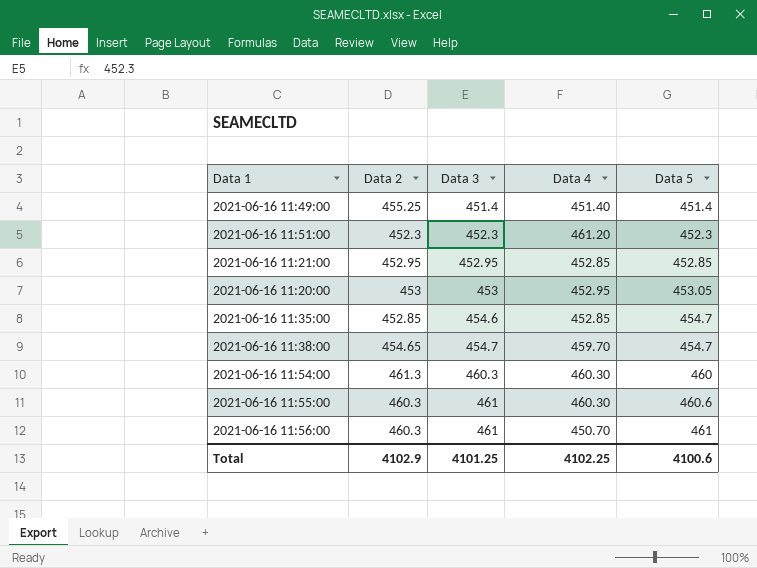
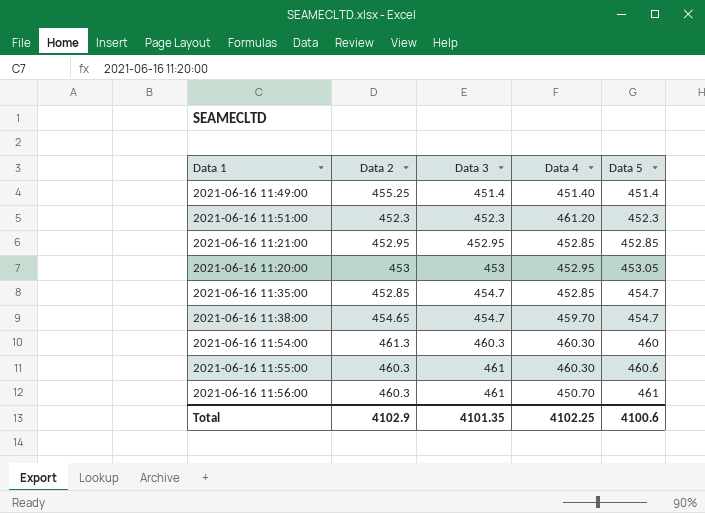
2021-06-16 11:35:00 | Data 3: 454.6 -> 454.7
Total | Data 3: 4101.25 -> 4101.35

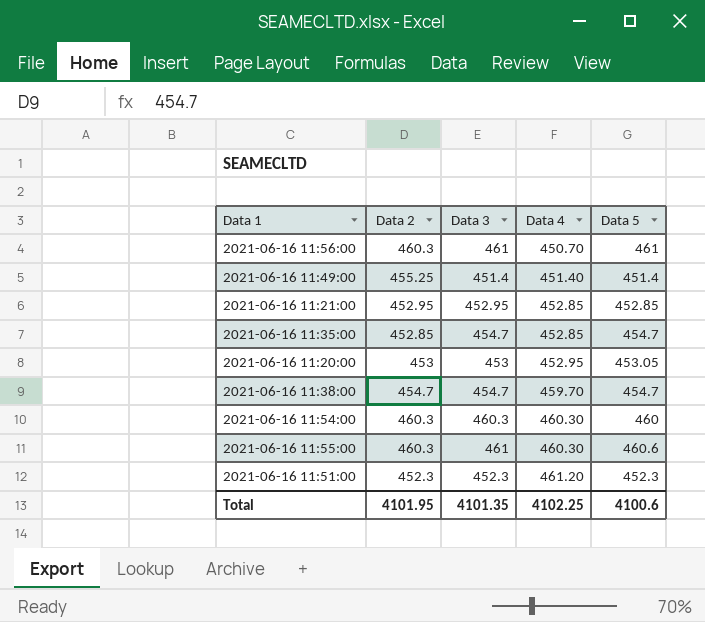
row order: Data 3 ascending -> Data 4 ascending
2021-06-16 11:38:00 | Data 2: 454.65 -> 454.7
2021-06-16 11:54:00 | Data 2: 461.3 -> 460.3
Total | Data 2: 4102.9 -> 4101.95

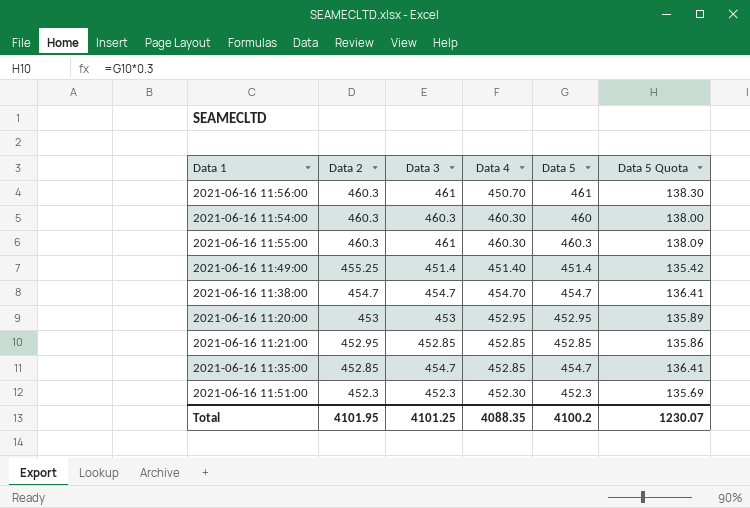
row order: Data 4 ascending -> Data 2 descending
column Data 5 Quota | formula: none -> [Data 5] * 0.3
2021-06-16 11:55:00 | Data 5: 460.6 -> 460.3
2021-06-16 11:38:00 | Data 4: 459.70 -> 454.70
2021-06-16 11:20:00 | Data 5: 453.05 -> 452.95
2021-06-16 11:21:00 | Data 3: 452.95 -> 452.85
2021-06-16 11:51:00 | Data 4: 461.20 -> 452.30
Total | Data 3: 4101.35 -> 4101.25
Total | Data 4: 4102.25 -> 4088.35
Total | Data 5: 4100.6 -> 4100.2

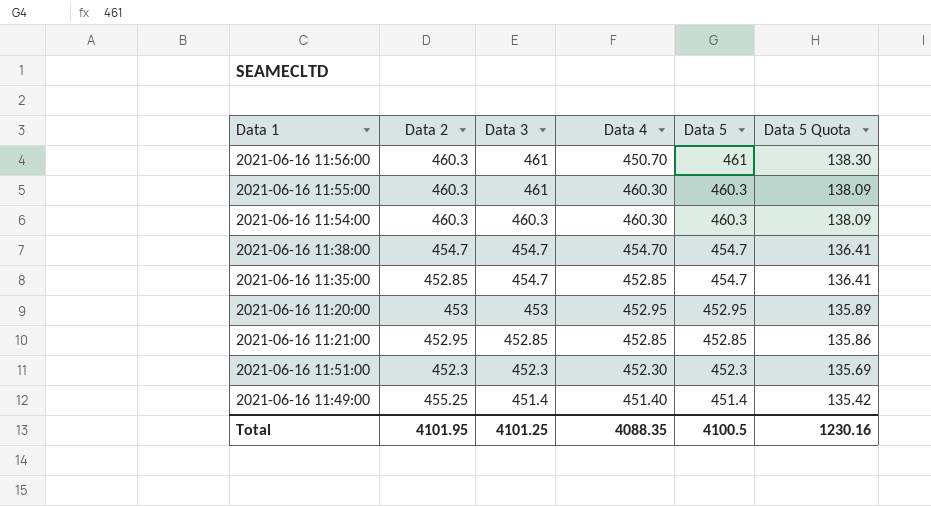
row order: Data 2 descending -> Data 3 descending
2021-06-16 11:54:00 | Data 5: 460 -> 460.3
2021-06-16 11:54:00 | Data 5 Quota: 138.00 -> 138.09
Total | Data 5: 4100.2 -> 4100.5
Total | Data 5 Quota: 1230.07 -> 1230.16

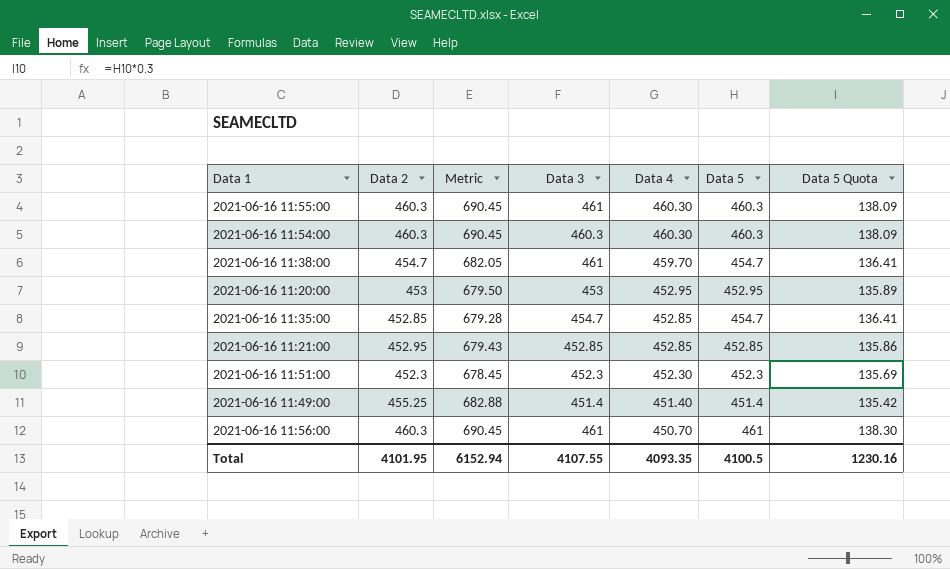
row order: Data 3 descending -> Data 4 descending
column Metric | formula: none -> [Data 2] * 1.5
2021-06-16 11:38:00 | Data 3: 454.7 -> 461
2021-06-16 11:38:00 | Data 4: 454.70 -> 459.70
Total | Data 3: 4101.25 -> 4107.55
Total | Data 4: 4088.35 -> 4093.35

